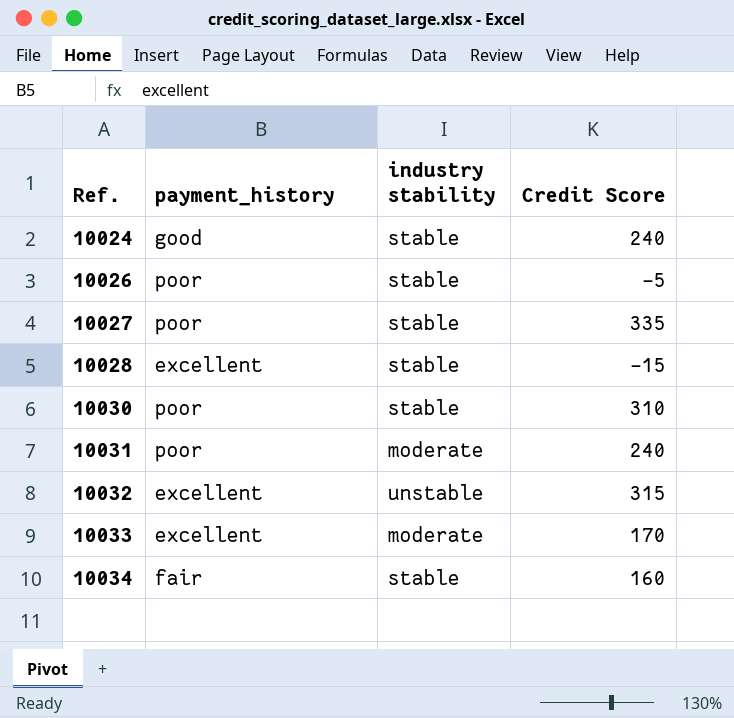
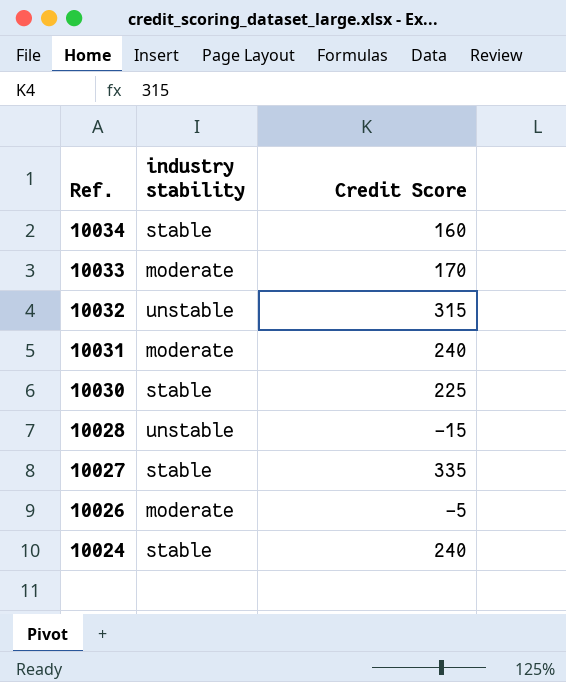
row order: Ref. ascending -> Ref. descending
column payment_history | position: 2 -> none
10030 | Credit Score: 310 -> 225
10028 | industry stability: stable -> unstable
10026 | industry stability: stable -> moderate

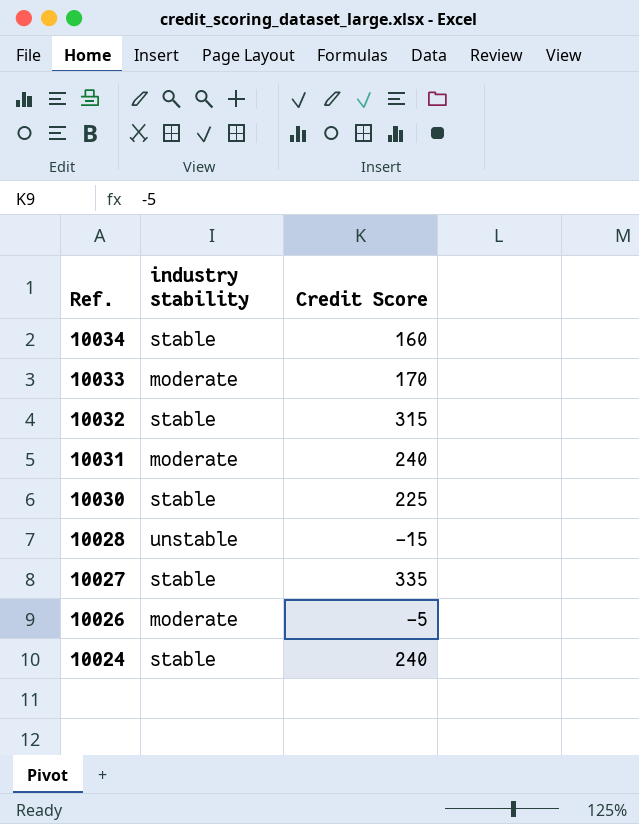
10032 | industry stability: unstable -> stable

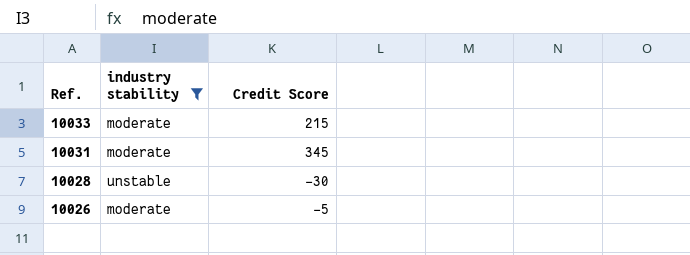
filter: none -> industry stability != stable
10033 | Credit Score: 170 -> 215
10031 | Credit Score: 240 -> 345
10028 | Credit Score: -15 -> -30

